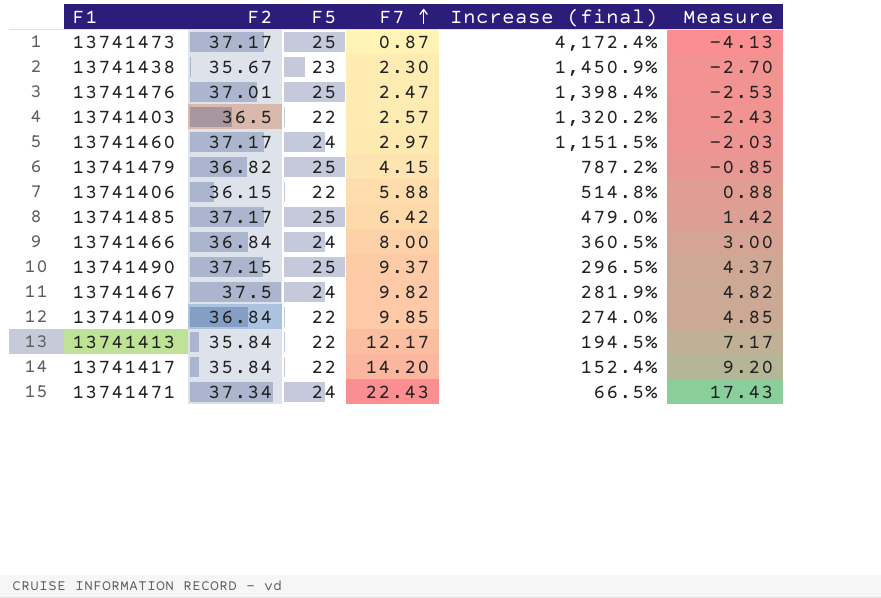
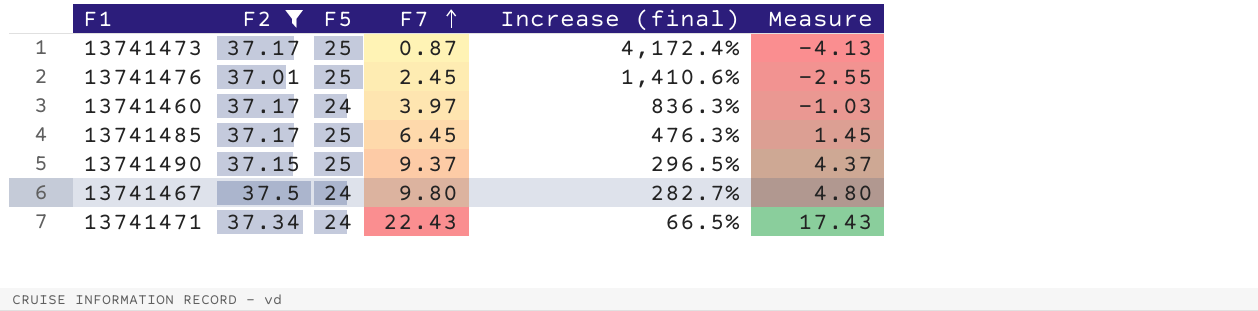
filter: none -> F2 >= 37.01
13741476 | F7: 2.47 -> 2.45
13741476 | Increase (final): 1,398.4% -> 1,410.6%
13741476 | Measure: -2.53 -> -2.55
13741460 | F7: 2.97 -> 3.97
13741460 | Increase (final): 1,151.5% -> 836.3%
13741460 | Measure: -2.03 -> -1.03
13741485 | F7: 6.42 -> 6.45
13741485 | Increase (final): 479.0% -> 476.3%
13741485 | Measure: 1.42 -> 1.45
13741467 | F7: 9.82 -> 9.80
13741467 | Increase (final): 281.9% -> 282.7%
13741467 | Measure: 4.82 -> 4.80

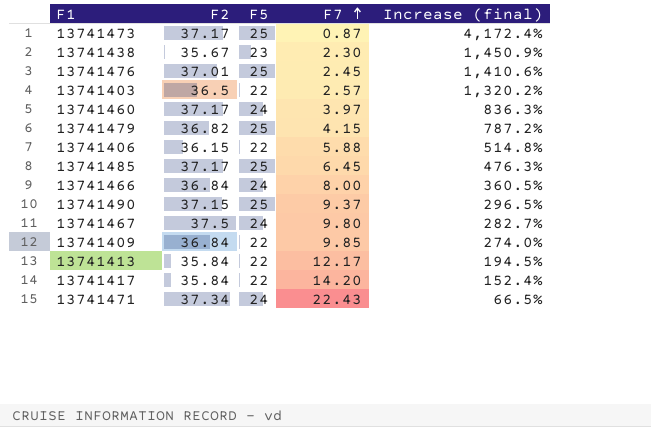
filter: F2 >= 37.01 -> none
column Measure | formula: [F7] - 5 -> none

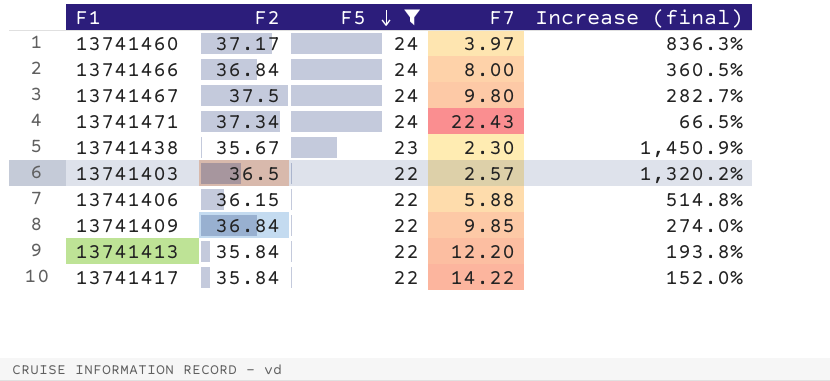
filter: none -> F5 != 25
row order: F7 ascending -> F5 descending
13741413 | F7: 12.17 -> 12.20
13741413 | Increase (final): 194.5% -> 193.8%
13741417 | F7: 14.20 -> 14.22
13741417 | Increase (final): 152.4% -> 152.0%

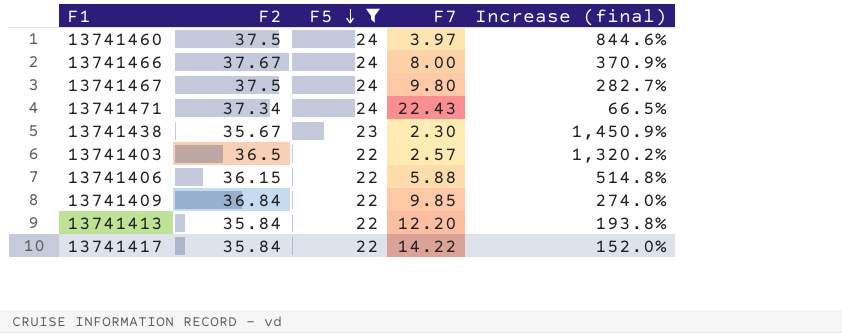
13741460 | F2: 37.17 -> 37.5
13741460 | Increase (final): 836.3% -> 844.6%
13741466 | F2: 36.84 -> 37.67
13741466 | Increase (final): 360.5% -> 370.9%

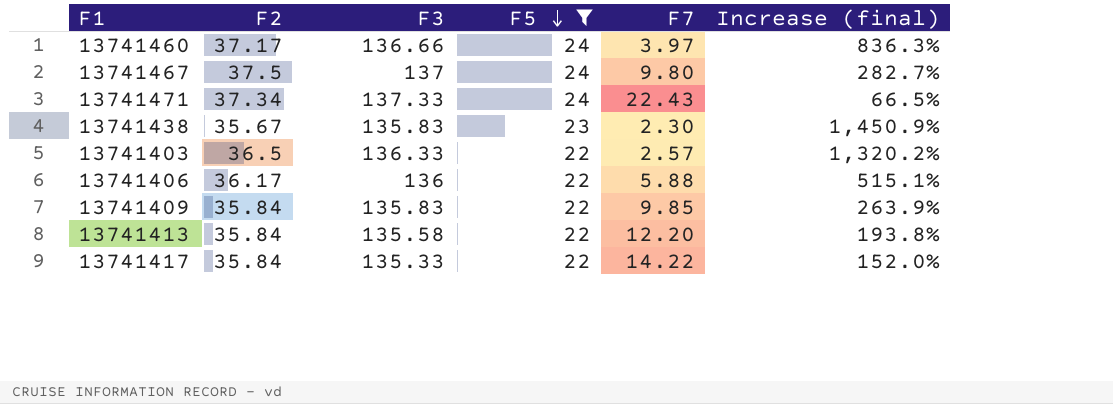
column F3 | position: none -> 3
row 13741466: 37.67 | 24 | 8.00 | 370.9% -> none
13741460 | F2: 37.5 -> 37.17
13741460 | Increase (final): 844.6% -> 836.3%
13741406 | F2: 36.15 -> 36.17
13741406 | Increase (final): 514.8% -> 515.1%
13741409 | F2: 36.84 -> 35.84
13741409 | Increase (final): 274.0% -> 263.9%

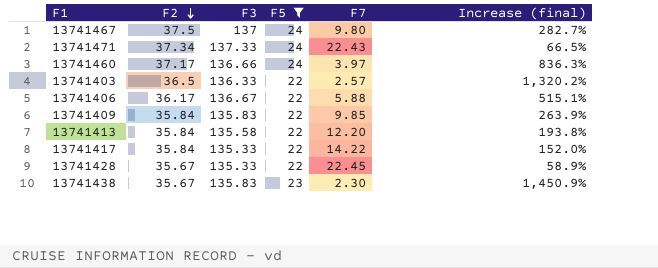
row order: F5 descending -> F2 descending
13741406 | F3: 136 -> 136.67
row 13741428: none -> 35.67 | 135.33 | 22 | 22.45 | 58.9%

